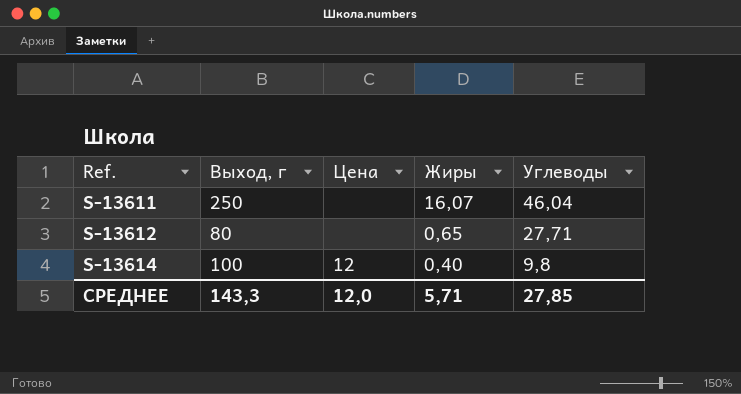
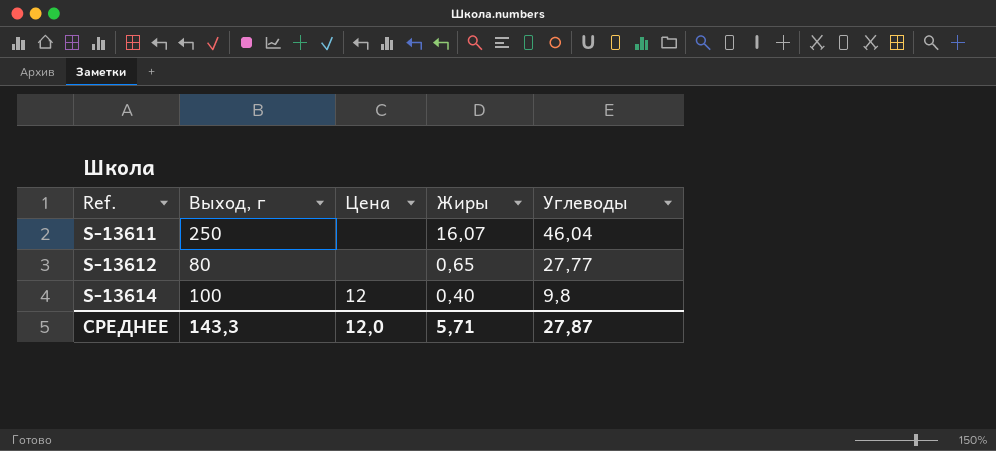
S-13612 | Углеводы: 27,71 -> 27,77
СРЕДНЕЕ | Углеводы: 27,85 -> 27,87

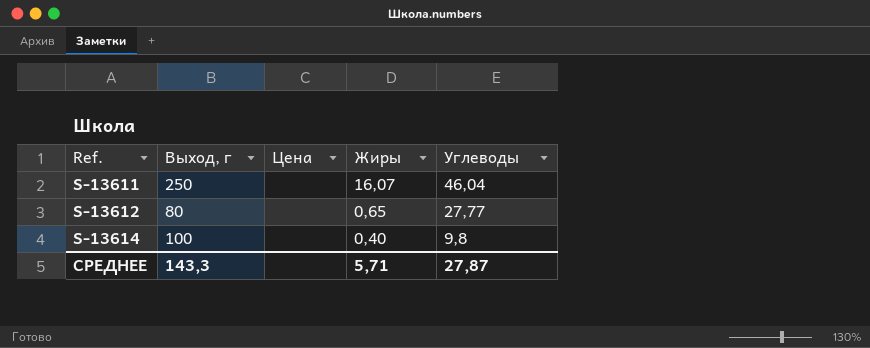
S-13614 | Цена: 12 -> none
СРЕДНЕЕ | Цена: 12,0 -> none

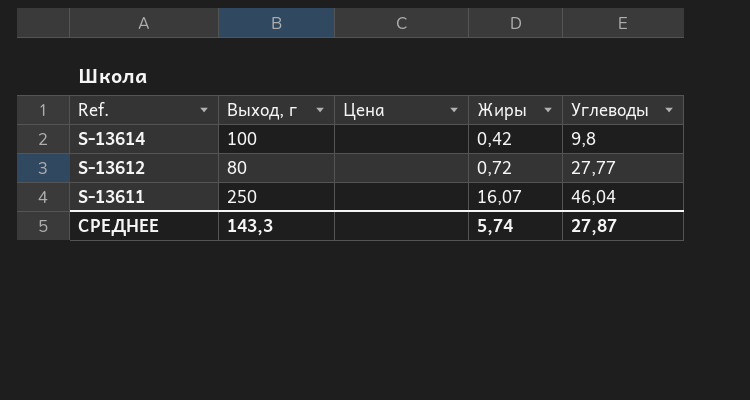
row order: Ref. ascending -> Ref. descending
S-13614 | Жиры: 0,40 -> 0,42
S-13612 | Жиры: 0,65 -> 0,72
СРЕДНЕЕ | Жиры: 5,71 -> 5,74

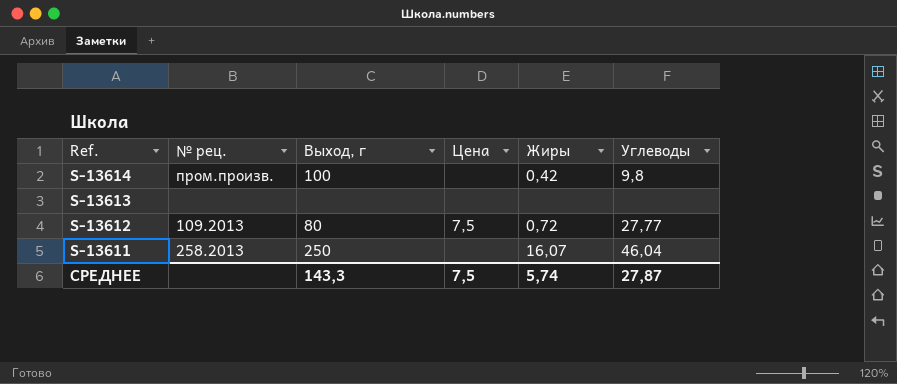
column № рец. | position: none -> 2
row S-13613: none -> none | none | none | none | none
S-13612 | Цена: none -> 7,5
СРЕДНЕЕ | Цена: none -> 7,5

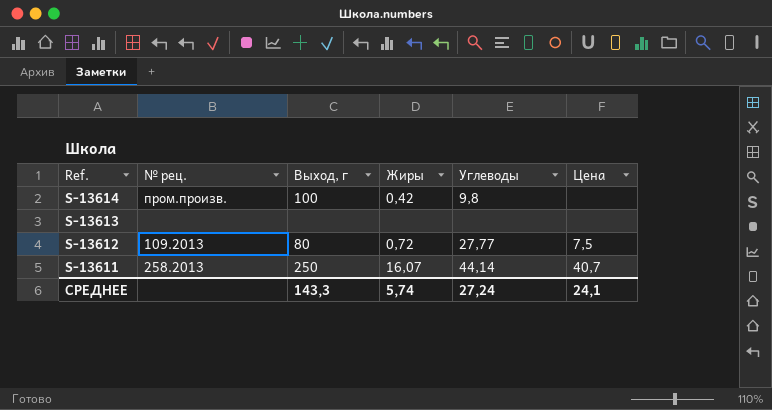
column Цена | position: 4 -> 6
S-13611 | Углеводы: 46,04 -> 44,14
S-13611 | Цена: none -> 40,7
СРЕДНЕЕ | Углеводы: 27,87 -> 27,24
СРЕДНЕЕ | Цена: 7,5 -> 24,1

